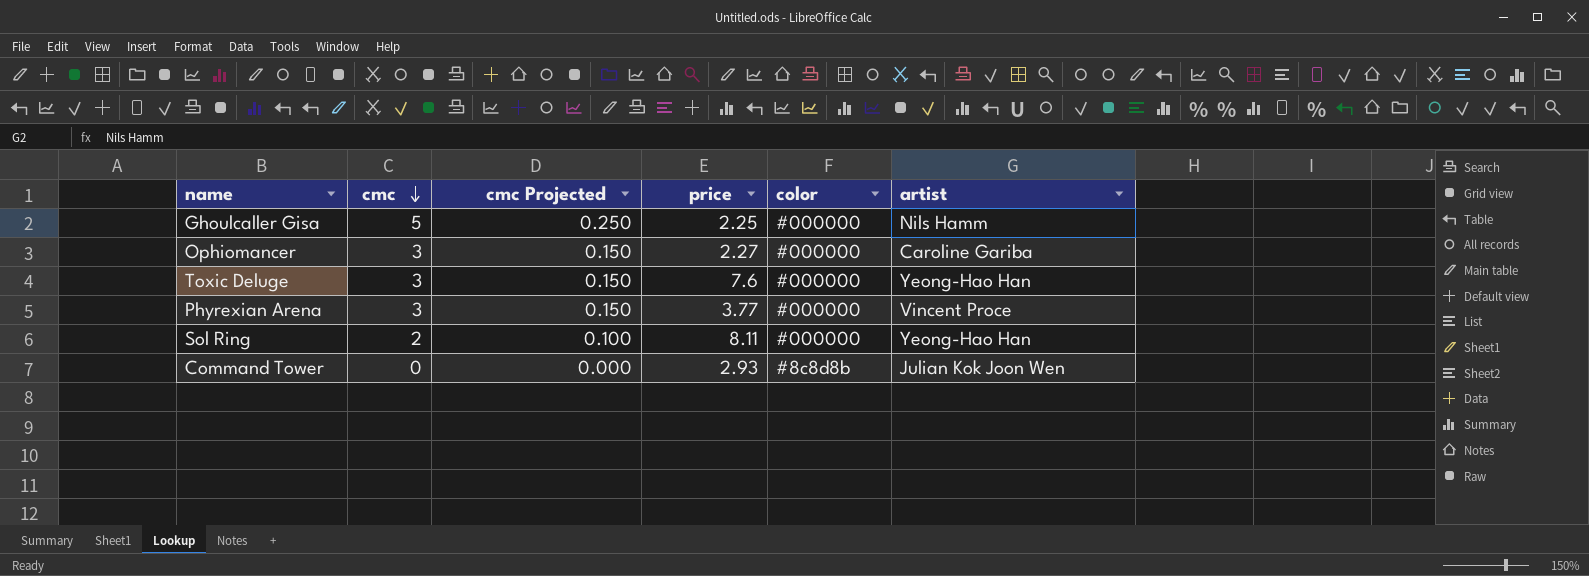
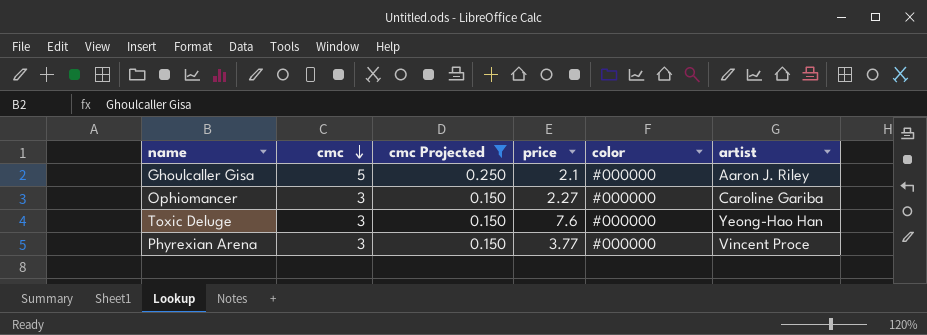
filter: none -> cmc Projected >= 0.150
Ghoulcaller Gisa | price: 2.25 -> 2.1
Ghoulcaller Gisa | artist: Nils Hamm -> Aaron J. Riley

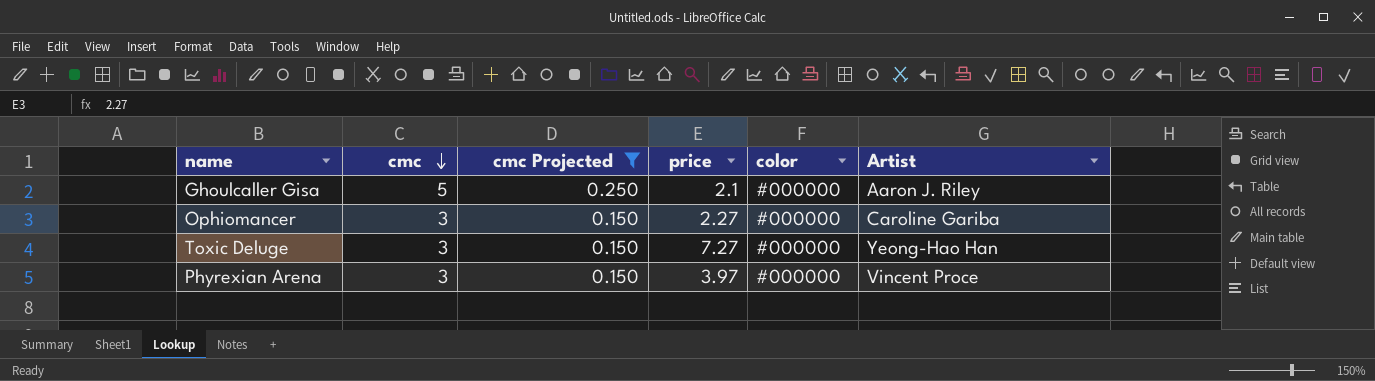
column name: artist -> Artist
Toxic Deluge | price: 7.6 -> 7.27
Phyrexian Arena | price: 3.77 -> 3.97

